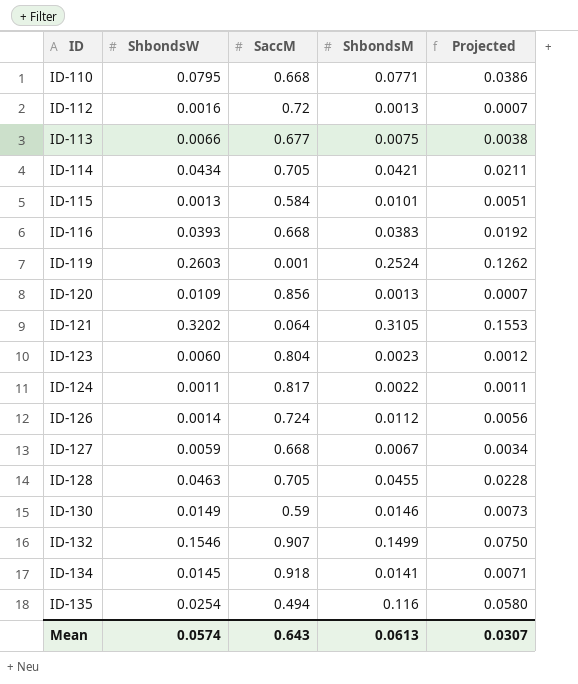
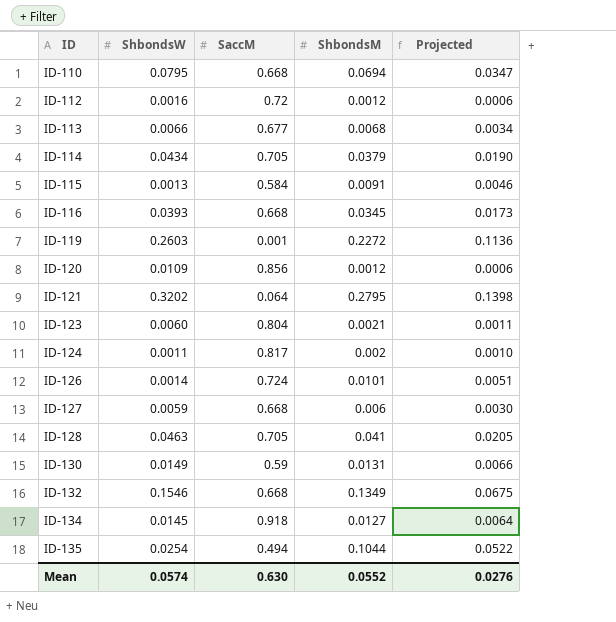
ID-110 | ShbondsM: 0.0771 -> 0.0694
ID-110 | Projected: 0.0386 -> 0.0347
ID-112 | ShbondsM: 0.0013 -> 0.0012
ID-112 | Projected: 0.0007 -> 0.0006
ID-113 | ShbondsM: 0.0075 -> 0.0068
ID-113 | Projected: 0.0038 -> 0.0034
ID-114 | ShbondsM: 0.0421 -> 0.0379
ID-114 | Projected: 0.0211 -> 0.0190
ID-115 | ShbondsM: 0.0101 -> 0.0091
ID-115 | Projected: 0.0051 -> 0.0046
ID-116 | ShbondsM: 0.0383 -> 0.0345
ID-116 | Projected: 0.0192 -> 0.0173
ID-119 | ShbondsM: 0.2524 -> 0.2272
ID-119 | Projected: 0.1262 -> 0.1136
ID-120 | ShbondsM: 0.0013 -> 0.0012
ID-120 | Projected: 0.0007 -> 0.0006
ID-121 | ShbondsM: 0.3105 -> 0.2795
ID-121 | Projected: 0.1553 -> 0.1398
ID-123 | ShbondsM: 0.0023 -> 0.0021
ID-123 | Projected: 0.0012 -> 0.0011
ID-124 | ShbondsM: 0.0022 -> 0.002
ID-124 | Projected: 0.0011 -> 0.0010
ID-126 | ShbondsM: 0.0112 -> 0.0101
ID-126 | Projected: 0.0056 -> 0.0051
ID-127 | ShbondsM: 0.0067 -> 0.006
ID-127 | Projected: 0.0034 -> 0.0030
ID-128 | ShbondsM: 0.0455 -> 0.041
ID-128 | Projected: 0.0228 -> 0.0205
ID-130 | ShbondsM: 0.0146 -> 0.0131
ID-130 | Projected: 0.0073 -> 0.0066
ID-132 | SaccM: 0.907 -> 0.668
ID-132 | ShbondsM: 0.1499 -> 0.1349
ID-132 | Projected: 0.0750 -> 0.0675
ID-134 | ShbondsM: 0.0141 -> 0.0127
ID-134 | Projected: 0.0071 -> 0.0064
ID-135 | ShbondsM: 0.116 -> 0.1044
ID-135 | Projected: 0.0580 -> 0.0522
Mean | SaccM: 0.643 -> 0.630
Mean | ShbondsM: 0.0613 -> 0.0552
Mean | Projected: 0.0307 -> 0.0276

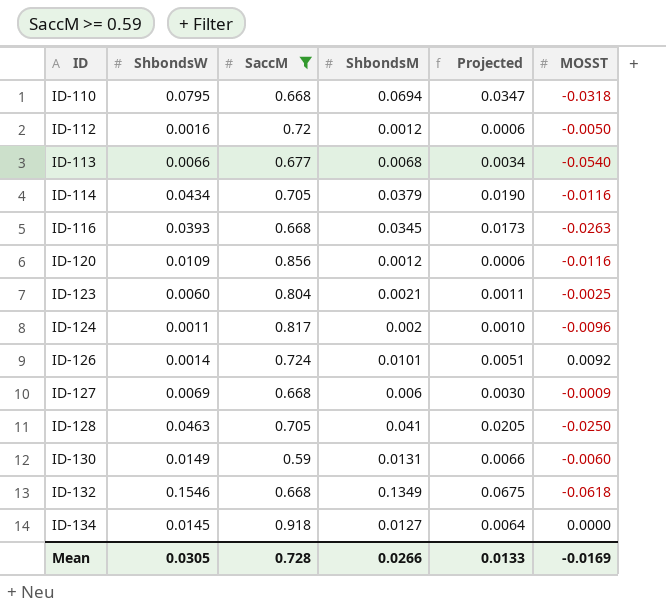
filter: none -> SaccM >= 0.59
column MOSST | position: none -> 6
ID-127 | ShbondsW: 0.0059 -> 0.0069
Mean | ShbondsW: 0.0574 -> 0.0305
Mean | SaccM: 0.630 -> 0.728
Mean | ShbondsM: 0.0552 -> 0.0266
Mean | Projected: 0.0276 -> 0.0133

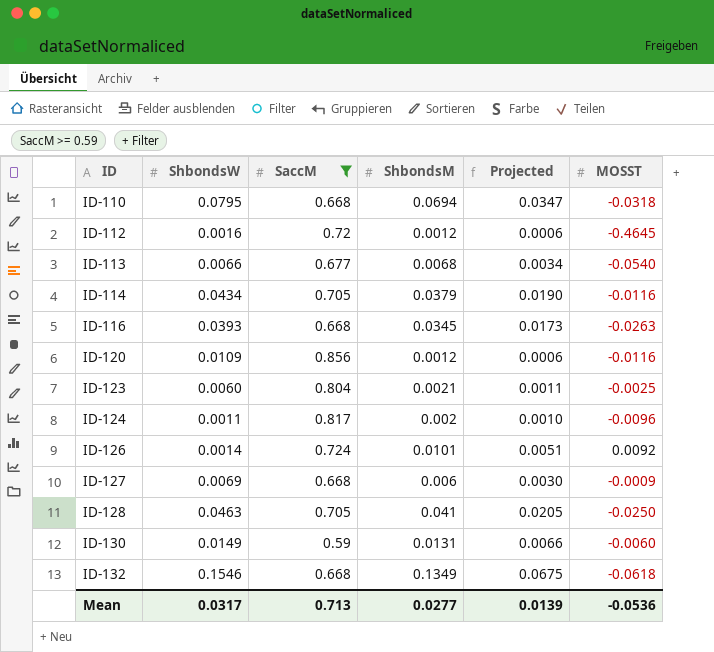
row ID-134: 0.0145 | 0.918 | 0.0127 | 0.0064 | 0.0000 -> none
ID-112 | MOSST: -0.0050 -> -0.4645
Mean | ShbondsW: 0.0305 -> 0.0317
Mean | SaccM: 0.728 -> 0.713
Mean | ShbondsM: 0.0266 -> 0.0277
Mean | Projected: 0.0133 -> 0.0139
Mean | MOSST: -0.0169 -> -0.0536

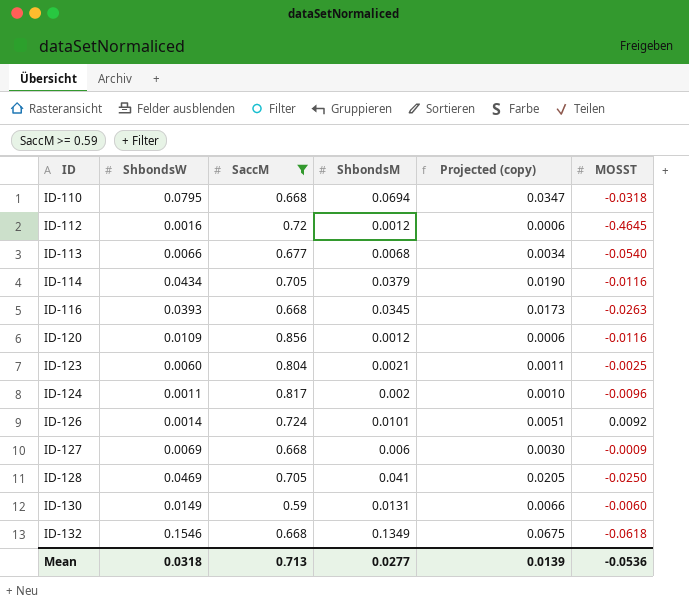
column name: Projected -> Projected (copy)
ID-128 | ShbondsW: 0.0463 -> 0.0469
Mean | ShbondsW: 0.0317 -> 0.0318

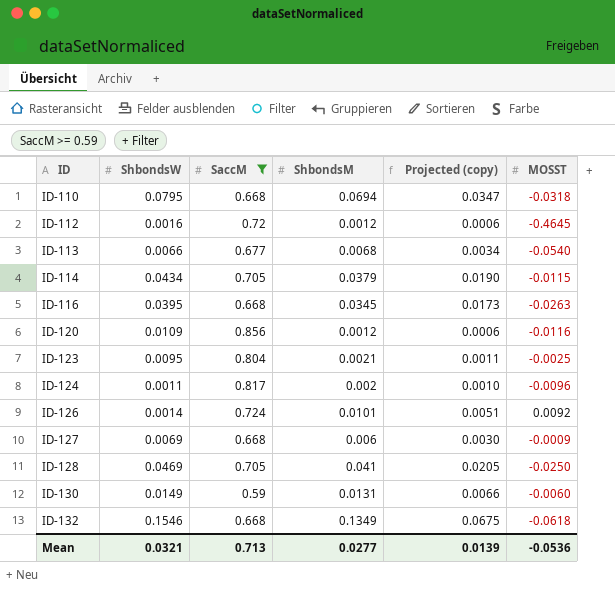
ID-114 | MOSST: -0.0116 -> -0.0115
ID-116 | ShbondsW: 0.0393 -> 0.0395
ID-123 | ShbondsW: 0.0060 -> 0.0095
Mean | ShbondsW: 0.0318 -> 0.0321

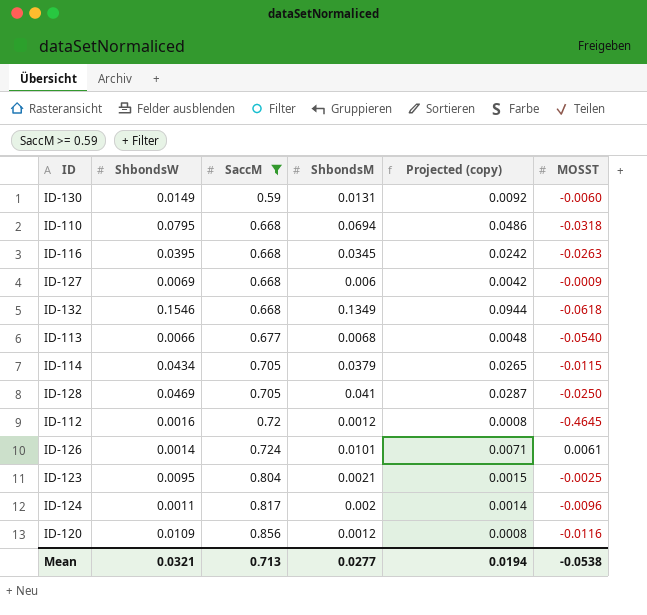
row order: ID ascending -> SaccM ascending
column Projected (copy) | formula: [ShbondsM] * 0.5 -> [ShbondsM] * 0.7
ID-126 | MOSST: 0.0092 -> 0.0061
Mean | Projected (copy): 0.0139 -> 0.0194
Mean | MOSST: -0.0536 -> -0.0538

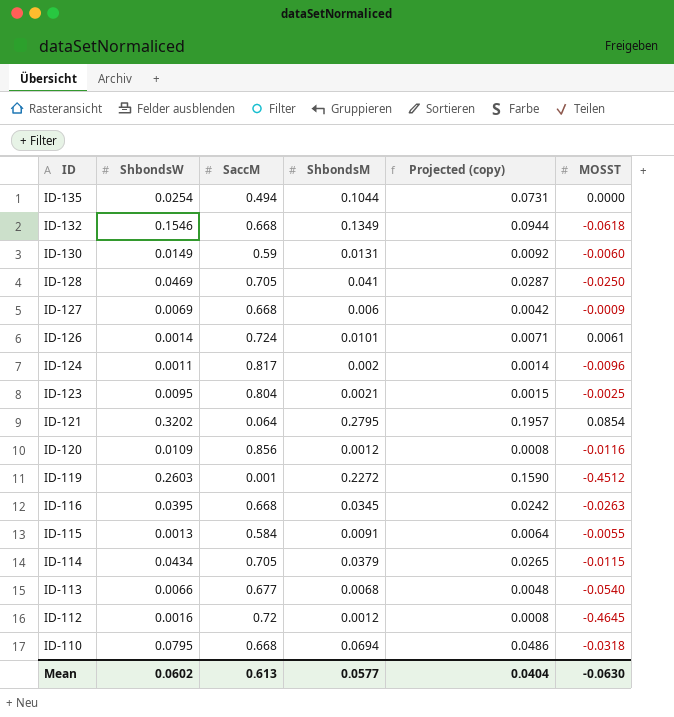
filter: SaccM >= 0.59 -> none
row order: SaccM ascending -> ID descending
Mean | ShbondsW: 0.0321 -> 0.0602
Mean | SaccM: 0.713 -> 0.613
Mean | ShbondsM: 0.0277 -> 0.0577
Mean | Projected (copy): 0.0194 -> 0.0404
Mean | MOSST: -0.0538 -> -0.0630

